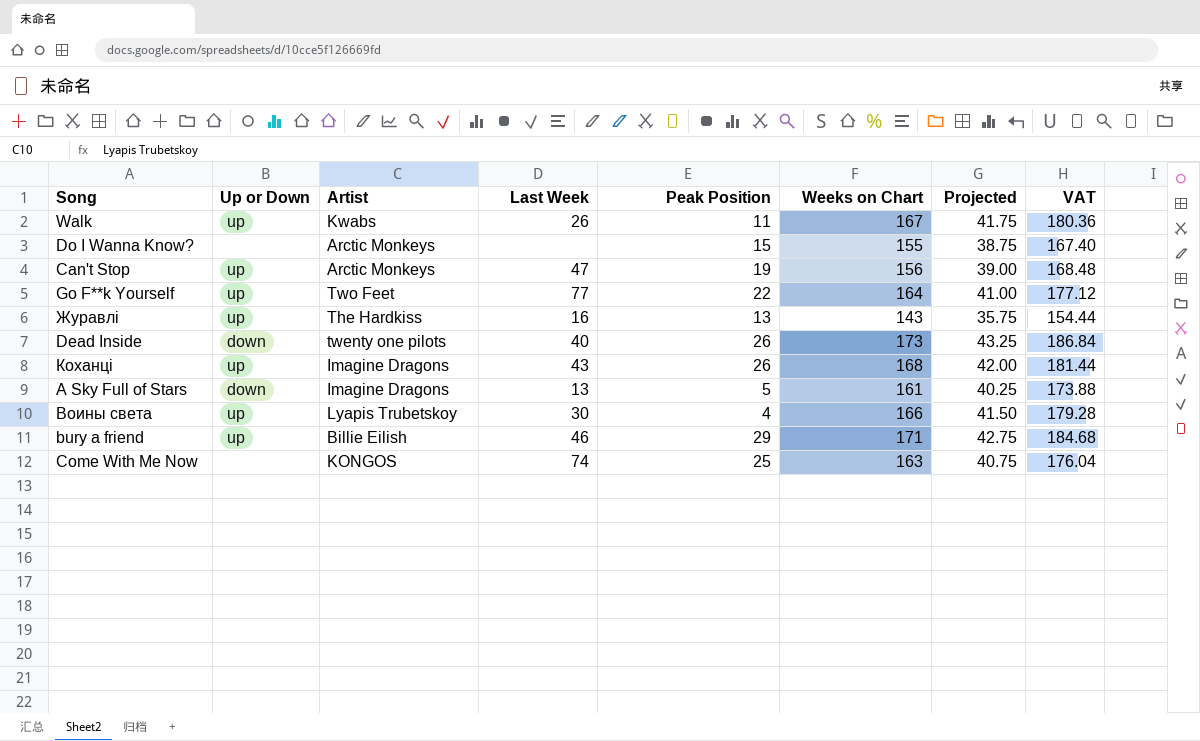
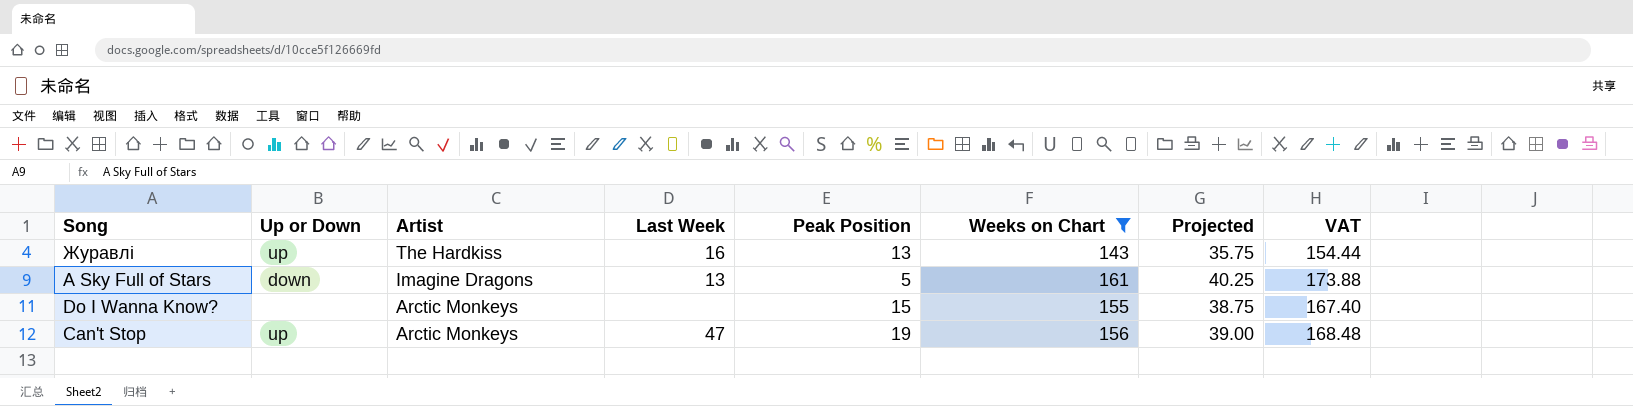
filter: none -> Weeks on Chart <= 161
row order: none -> Artist descending

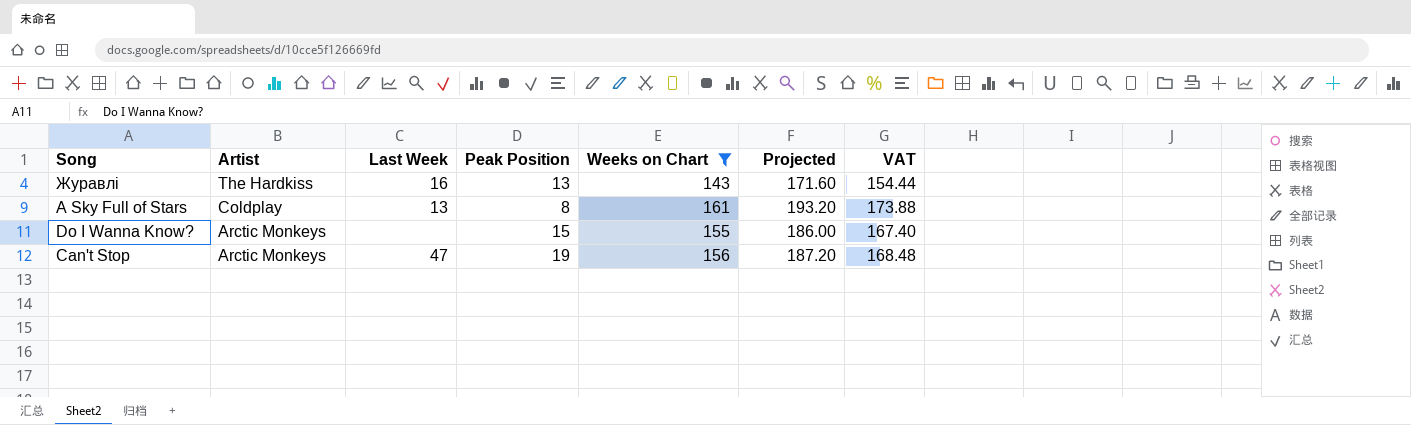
column Up or Down | position: 2 -> none
column Projected | formula: [Weeks on Chart] * 0.25 -> [Weeks on Chart] * 1.2
A Sky Full of Stars | Artist: Imagine Dragons -> Coldplay
A Sky Full of Stars | Peak Position: 5 -> 8

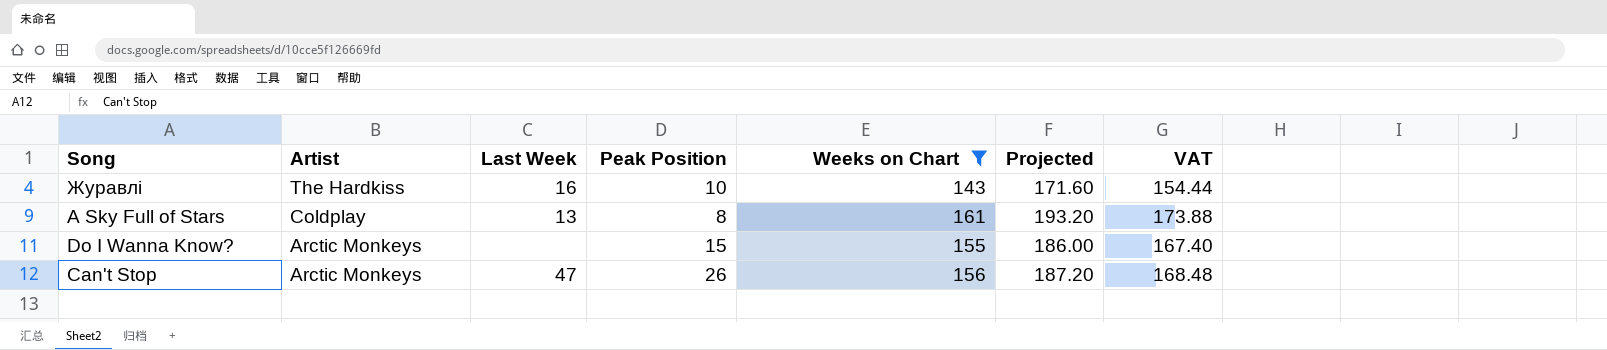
Журавлі | Peak Position: 13 -> 10
Can't Stop | Peak Position: 19 -> 26

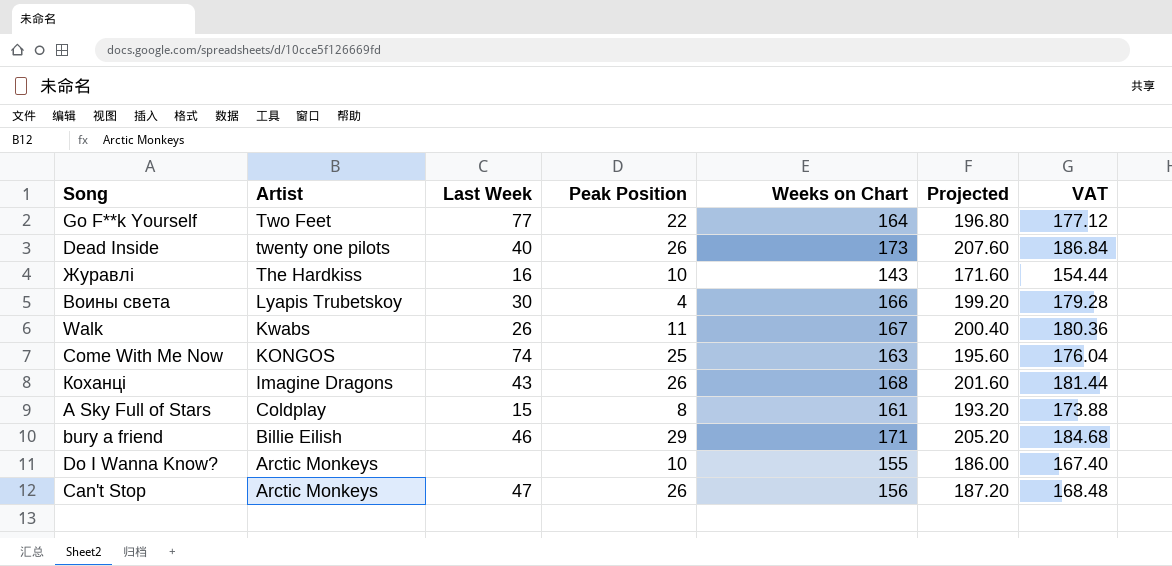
filter: Weeks on Chart <= 161 -> none
A Sky Full of Stars | Last Week: 13 -> 15
Do I Wanna Know? | Peak Position: 15 -> 10

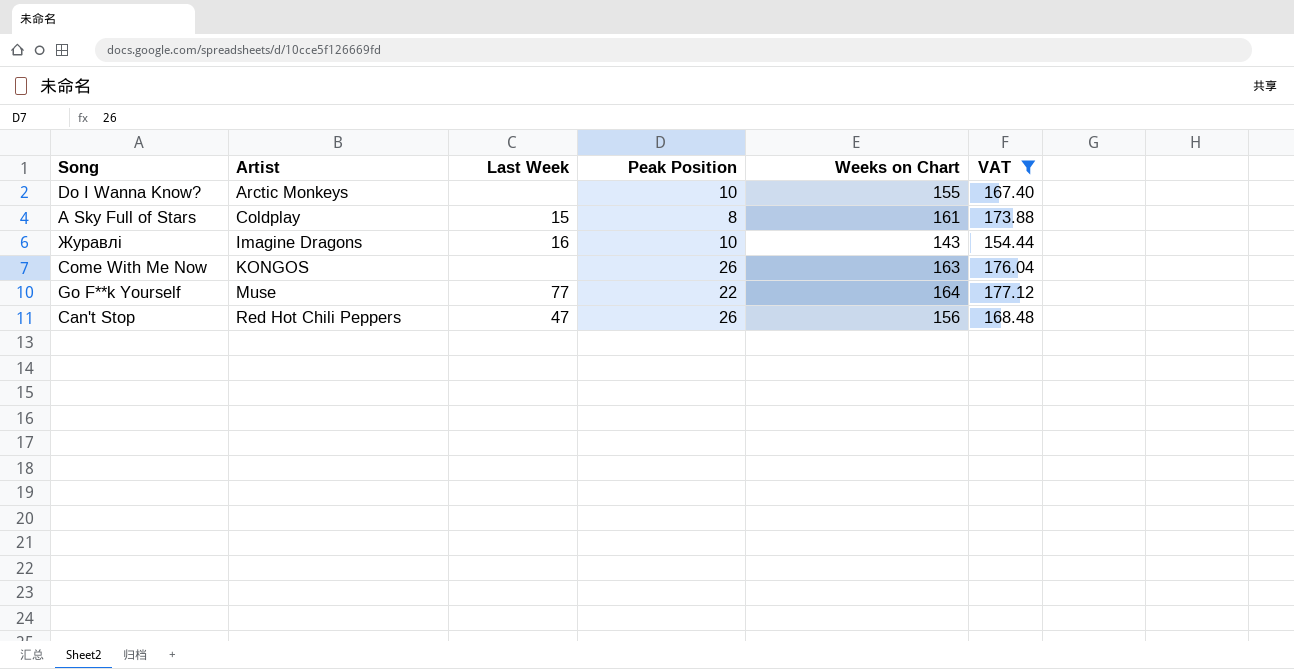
filter: none -> VAT <= 177.12
row order: Artist descending -> Artist ascending
column Projected | formula: [Weeks on Chart] * 1.2 -> none
Журавлі | Artist: The Hardkiss -> Imagine Dragons
Come With Me Now | Last Week: 74 -> none
Come With Me Now | Peak Position: 25 -> 26
Go F**k Yourself | Artist: Two Feet -> Muse
Can't Stop | Artist: Arctic Monkeys -> Red Hot Chili Peppers

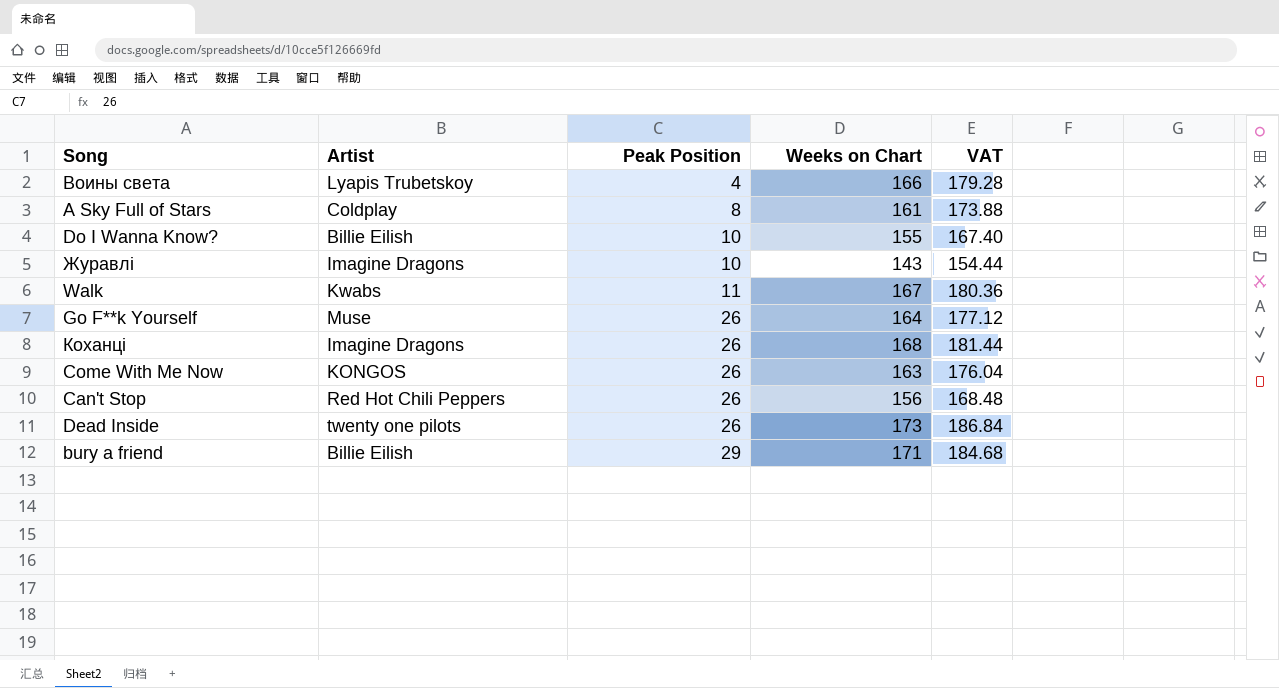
filter: VAT <= 177.12 -> none
row order: Artist ascending -> Peak Position ascending
column Last Week | position: 3 -> none
Do I Wanna Know? | Artist: Arctic Monkeys -> Billie Eilish
Go F**k Yourself | Peak Position: 22 -> 26

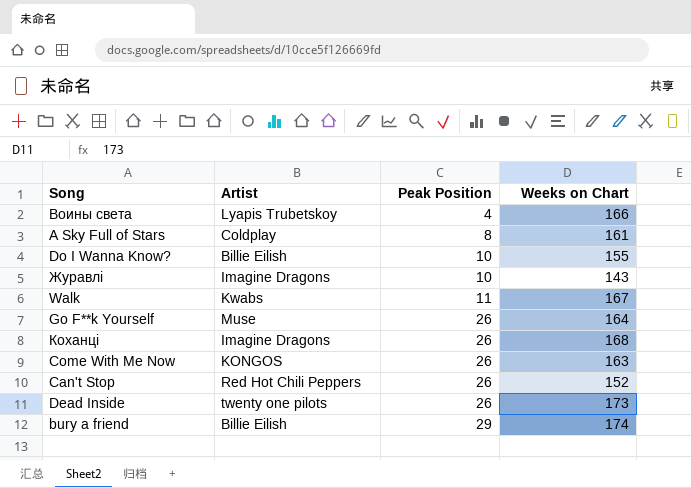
column VAT | formula: [Weeks on Chart] * 1.08 -> none
Can't Stop | Weeks on Chart: 156 -> 152
bury a friend | Weeks on Chart: 171 -> 174

